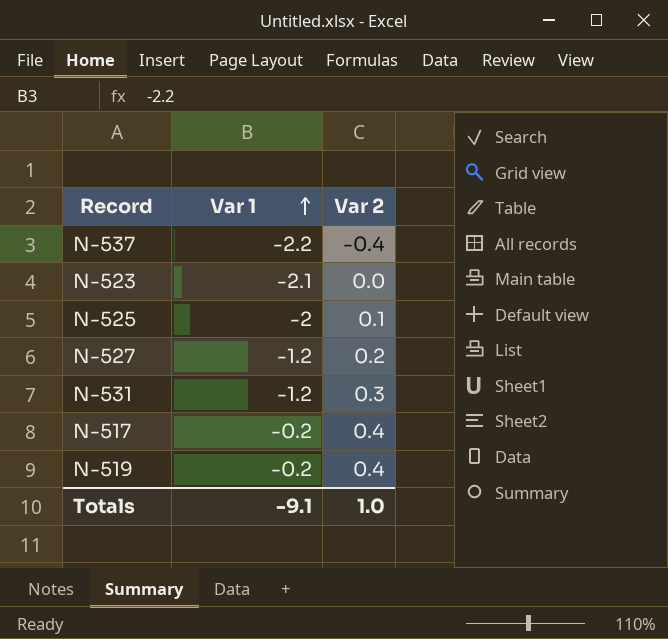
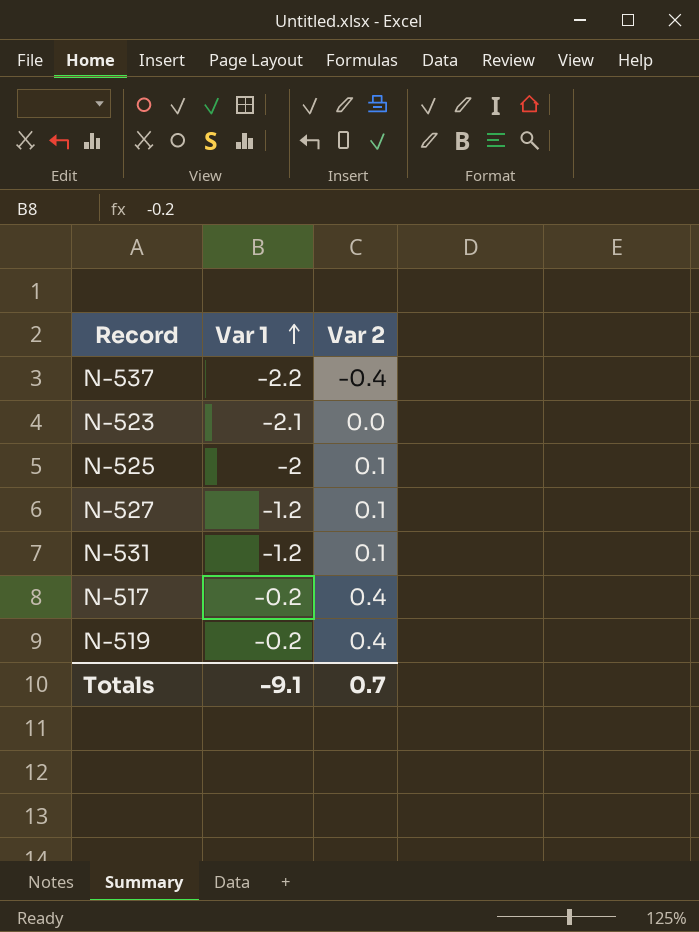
N-527 | Var 2: 0.2 -> 0.1
N-531 | Var 2: 0.3 -> 0.1
Totals | Var 2: 1.0 -> 0.7

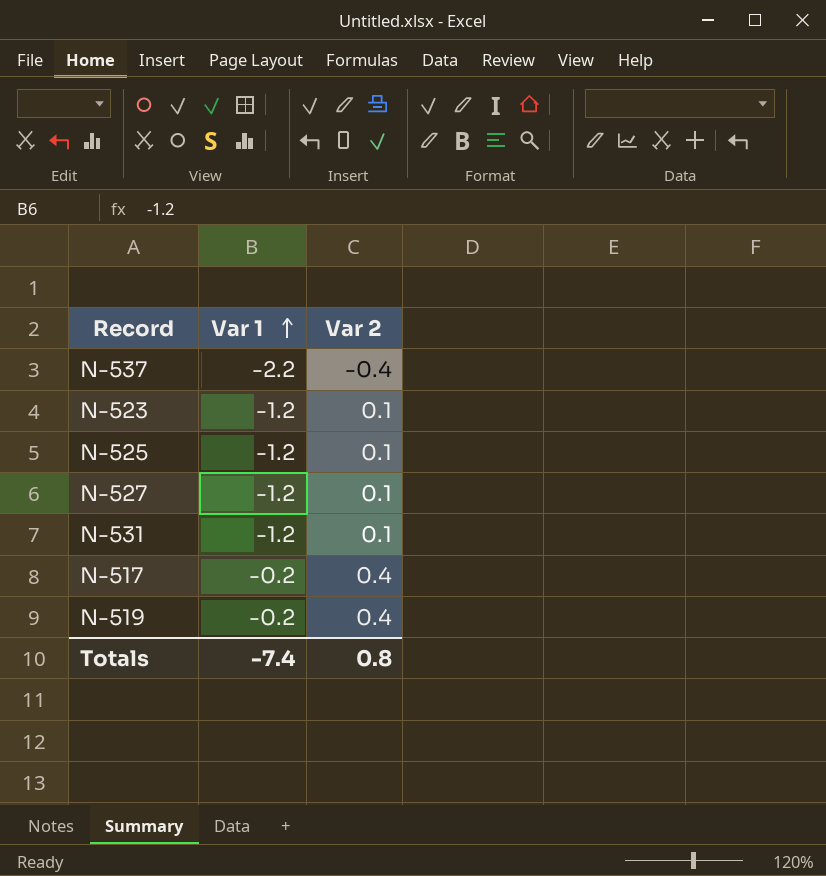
N-523 | Var 1: -2.1 -> -1.2
N-523 | Var 2: 0.0 -> 0.1
N-525 | Var 1: -2 -> -1.2
Totals | Var 1: -9.1 -> -7.4
Totals | Var 2: 0.7 -> 0.8

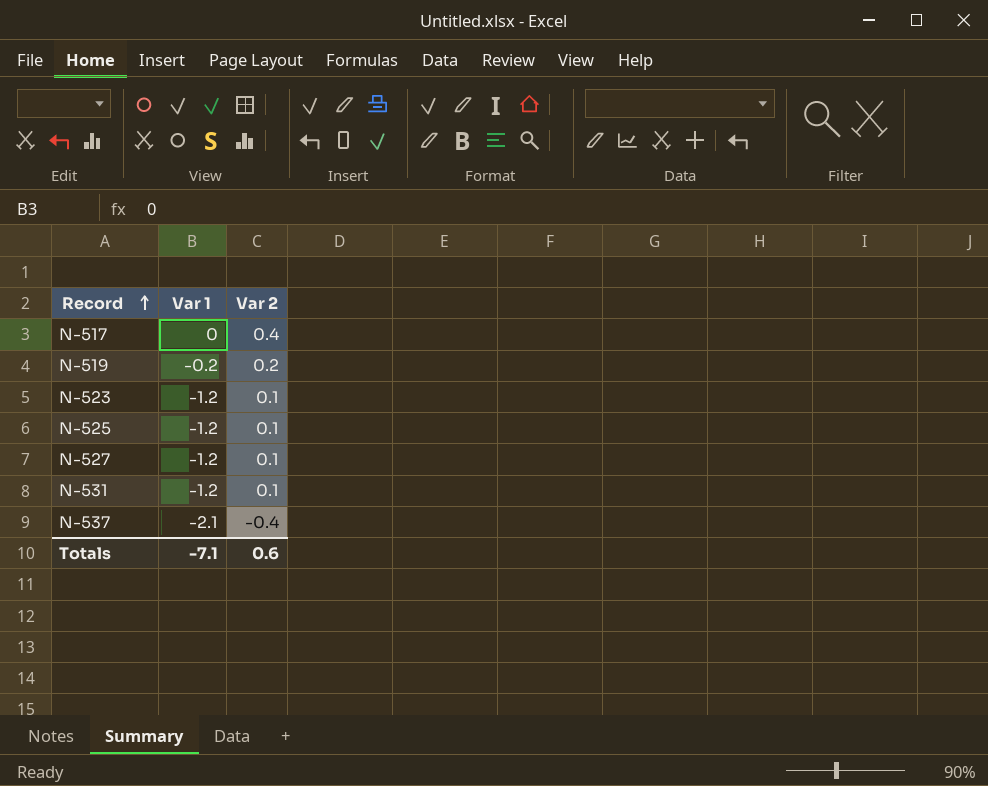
row order: Var 1 ascending -> Record ascending
N-517 | Var 1: -0.2 -> 0
N-519 | Var 2: 0.4 -> 0.2
N-537 | Var 1: -2.2 -> -2.1
Totals | Var 1: -7.4 -> -7.1
Totals | Var 2: 0.8 -> 0.6

